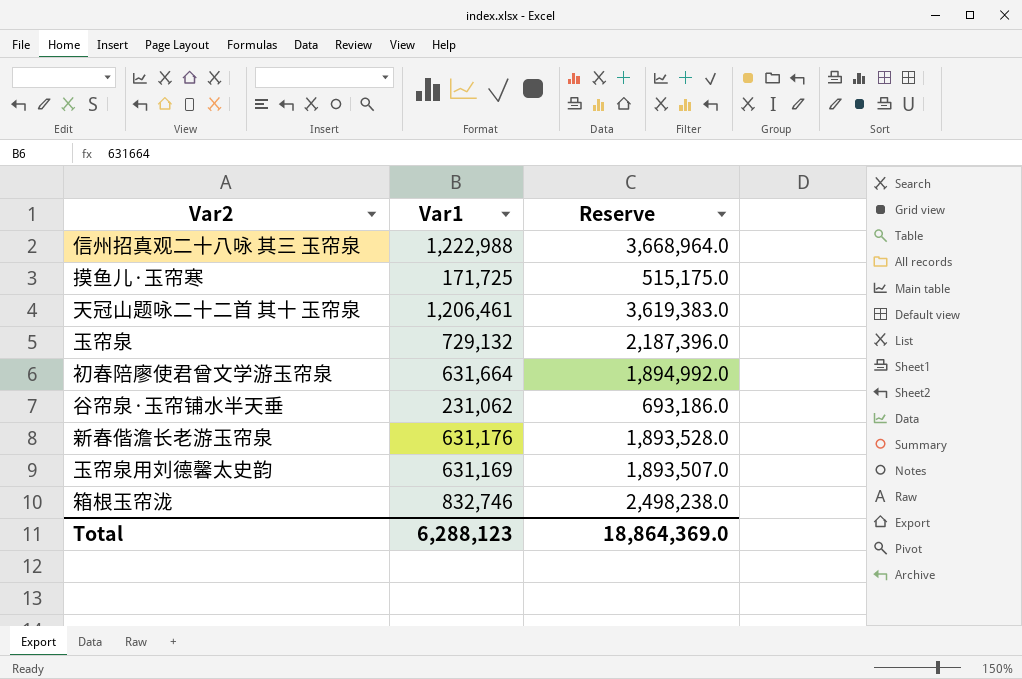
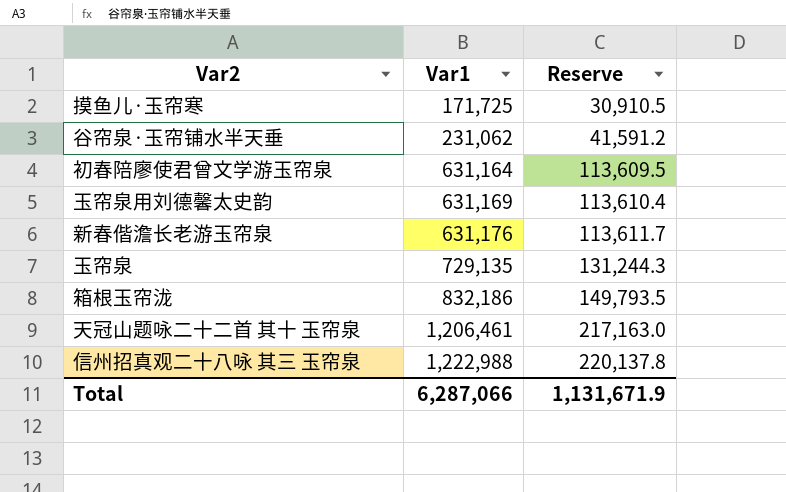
row order: none -> Var1 ascending
column Reserve | formula: [Var1] * 3 -> [Var1] * 0.18
初春陪廖使君曾文学游玉帘泉 | Var1: 631,664 -> 631,164
玉帘泉 | Var1: 729,132 -> 729,135
箱根玉帘泷 | Var1: 832,746 -> 832,186
Total | Var1: 6,288,123 -> 6,287,066
Total | Reserve: 18,864,369.0 -> 1,131,671.9

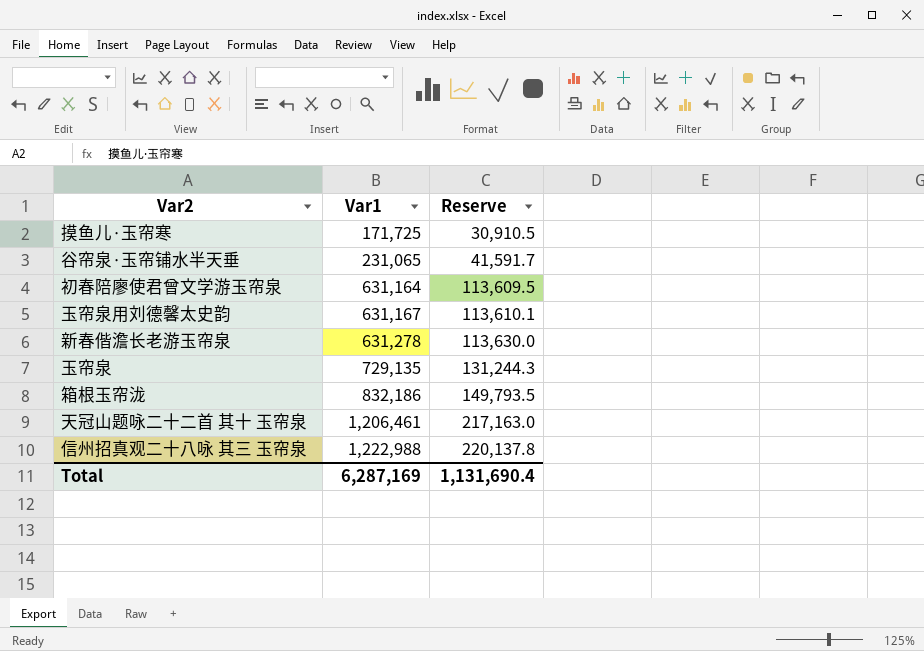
谷帘泉·玉帘铺水半天垂 | Var1: 231,062 -> 231,065
谷帘泉·玉帘铺水半天垂 | Reserve: 41,591.2 -> 41,591.7
玉帘泉用刘德馨太史韵 | Var1: 631,169 -> 631,167
玉帘泉用刘德馨太史韵 | Reserve: 113,610.4 -> 113,610.1
新春偕澹长老游玉帘泉 | Var1: 631,176 -> 631,278
新春偕澹长老游玉帘泉 | Reserve: 113,611.7 -> 113,630.0
Total | Var1: 6,287,066 -> 6,287,169
Total | Reserve: 1,131,671.9 -> 1,131,690.4

